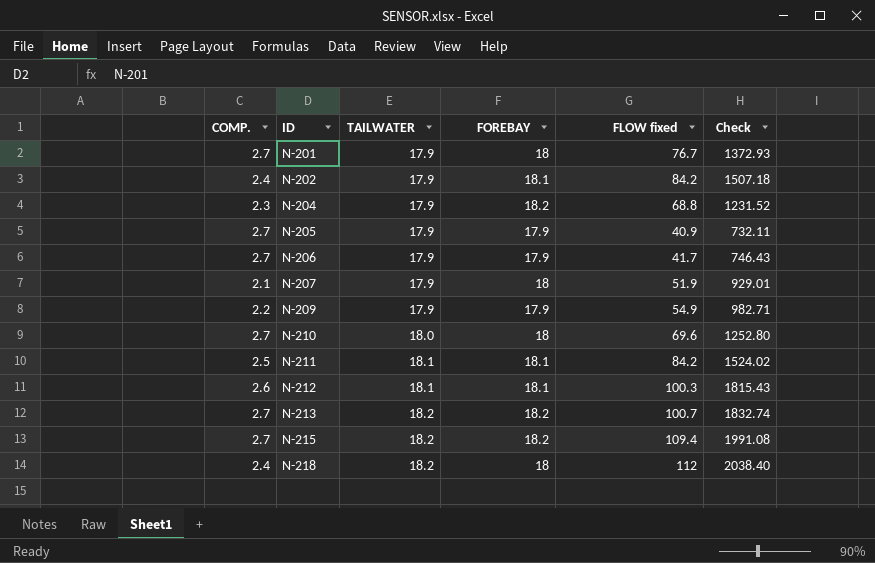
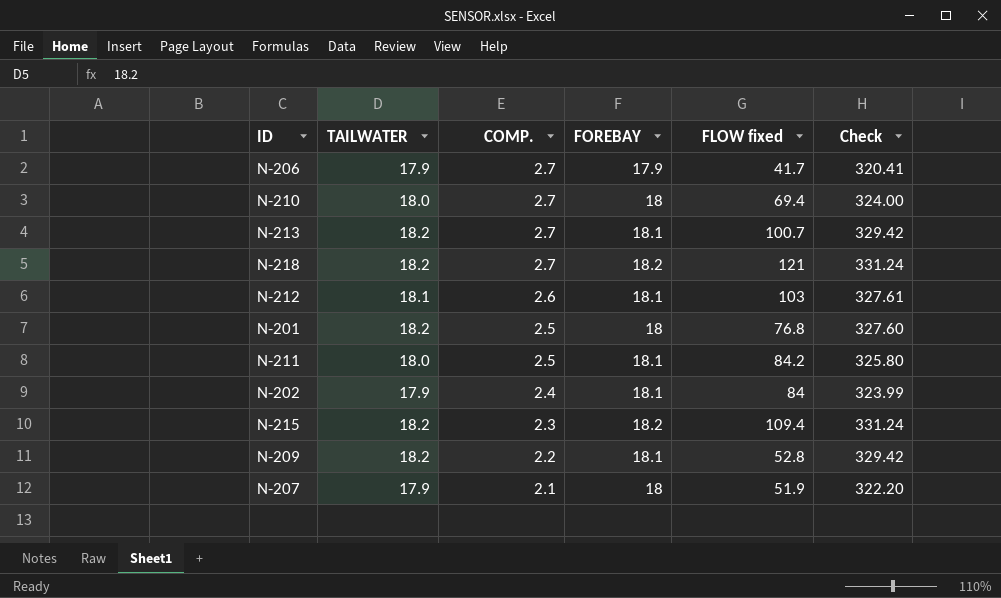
row order: ID ascending -> COMP. descending
column COMP. | position: 1 -> 3
column Check | formula: [TAILWATER] * [FLOW fixed] -> [TAILWATER] * [FOREBAY]
row N-204: 2.3 | 17.9 | 18.2 | 68.8 | 1231.52 -> none
row N-205: 2.7 | 17.9 | 17.9 | 40.9 | 732.11 -> none
N-210 | FLOW fixed: 69.6 -> 69.4
N-213 | FOREBAY: 18.2 -> 18.1
N-218 | COMP.: 2.4 -> 2.7
N-218 | FOREBAY: 18 -> 18.2
N-218 | FLOW fixed: 112 -> 121
N-212 | FLOW fixed: 100.3 -> 103
N-201 | TAILWATER: 17.9 -> 18.2
N-201 | COMP.: 2.7 -> 2.5
N-201 | FLOW fixed: 76.7 -> 76.8
N-211 | TAILWATER: 18.1 -> 18.0
N-202 | FLOW fixed: 84.2 -> 84
N-215 | COMP.: 2.7 -> 2.3
N-209 | TAILWATER: 17.9 -> 18.2
N-209 | FOREBAY: 17.9 -> 18.1
N-209 | FLOW fixed: 54.9 -> 52.8

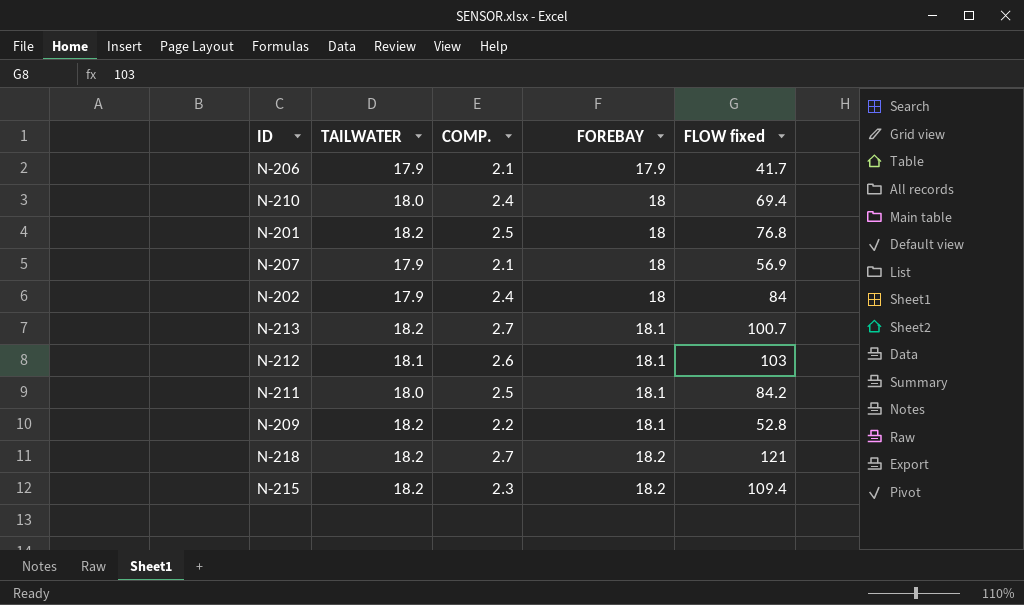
row order: COMP. descending -> FOREBAY ascending
column Check | formula: [TAILWATER] * [FOREBAY] -> none
N-206 | COMP.: 2.7 -> 2.1
N-210 | COMP.: 2.7 -> 2.4
N-207 | FLOW fixed: 51.9 -> 56.9
N-202 | FOREBAY: 18.1 -> 18

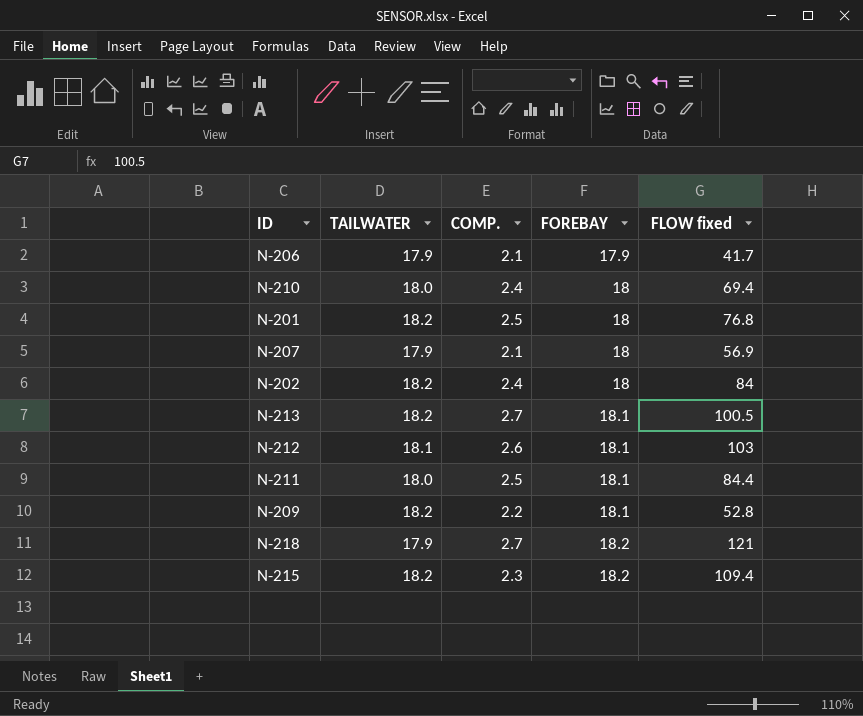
N-202 | TAILWATER: 17.9 -> 18.2
N-213 | FLOW fixed: 100.7 -> 100.5
N-211 | FLOW fixed: 84.2 -> 84.4
N-218 | TAILWATER: 18.2 -> 17.9

